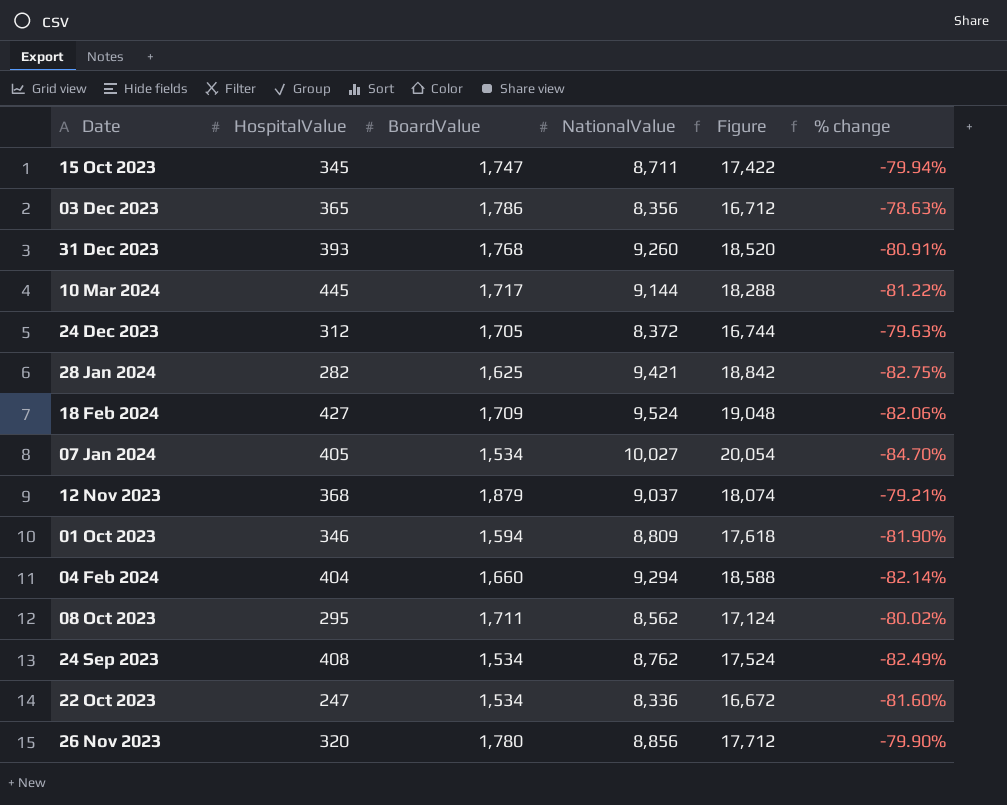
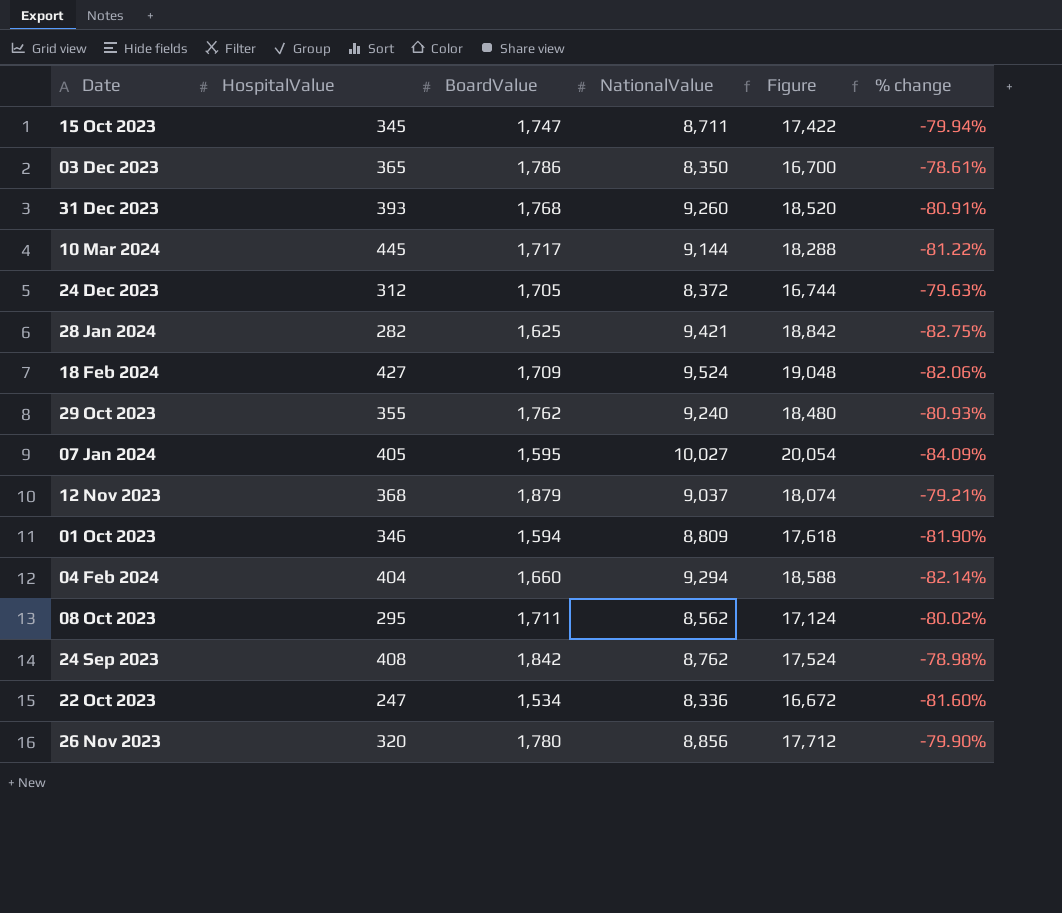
03 Dec 2023 | NationalValue: 8,356 -> 8,350
03 Dec 2023 | Figure: 16,712 -> 16,700
03 Dec 2023 | % change: -78.63% -> -78.61%
row 29 Oct 2023: none -> 355 | 1,762 | 9,240 | 18,480 | -80.93%
07 Jan 2024 | BoardValue: 1,534 -> 1,595
07 Jan 2024 | % change: -84.70% -> -84.09%
24 Sep 2023 | BoardValue: 1,534 -> 1,842
24 Sep 2023 | % change: -82.49% -> -78.98%

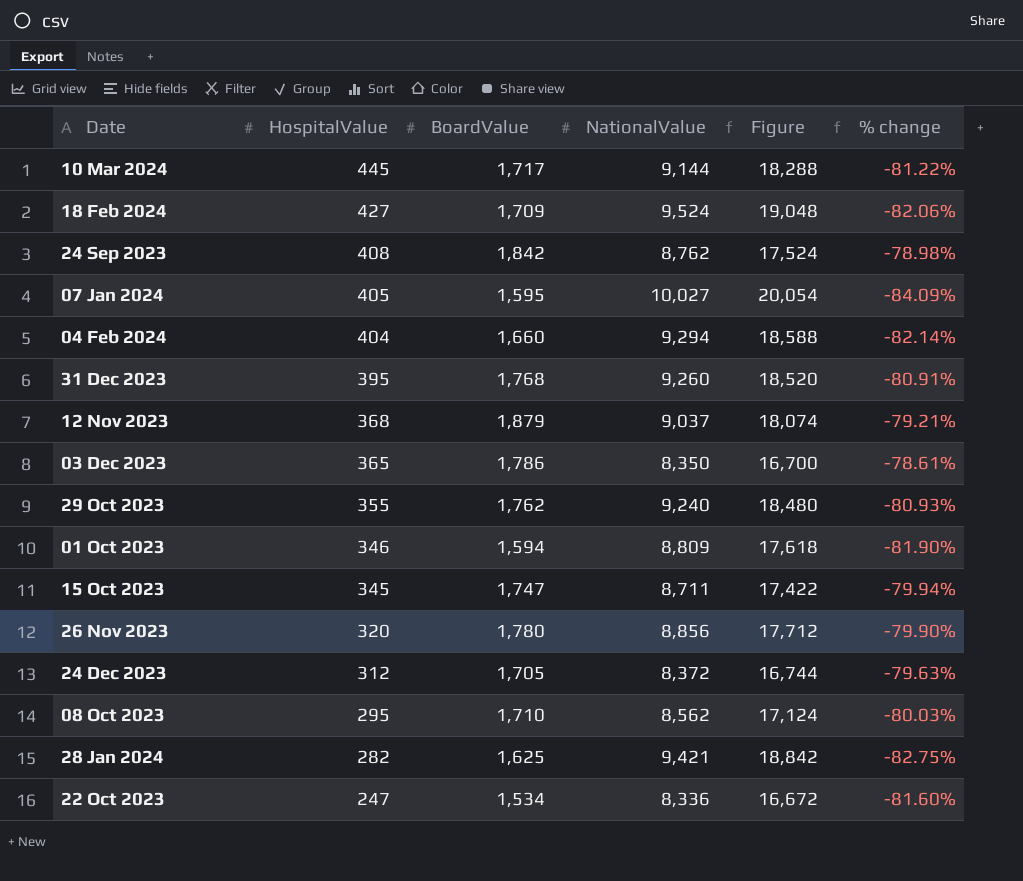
row order: none -> HospitalValue descending
31 Dec 2023 | HospitalValue: 393 -> 395
08 Oct 2023 | BoardValue: 1,711 -> 1,710
08 Oct 2023 | % change: -80.02% -> -80.03%

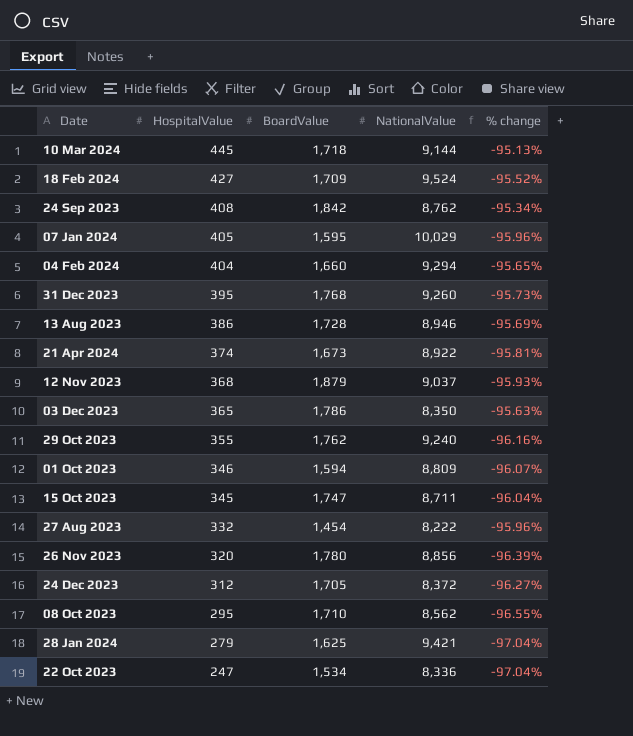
column Figure | formula: [NationalValue] * 2 -> none
column % change | formula: ([BoardValue] - [NationalValue]) / [NationalValue] -> ([HospitalValue] - [NationalValue]) / [NationalValue]
10 Mar 2024 | BoardValue: 1,717 -> 1,718
07 Jan 2024 | NationalValue: 10,027 -> 10,029
row 13 Aug 2023: none -> 386 | 1,728 | 8,946 | -95.69%
row 21 Apr 2024: none -> 374 | 1,673 | 8,922 | -95.81%
row 27 Aug 2023: none -> 332 | 1,454 | 8,222 | -95.96%
28 Jan 2024 | HospitalValue: 282 -> 279

